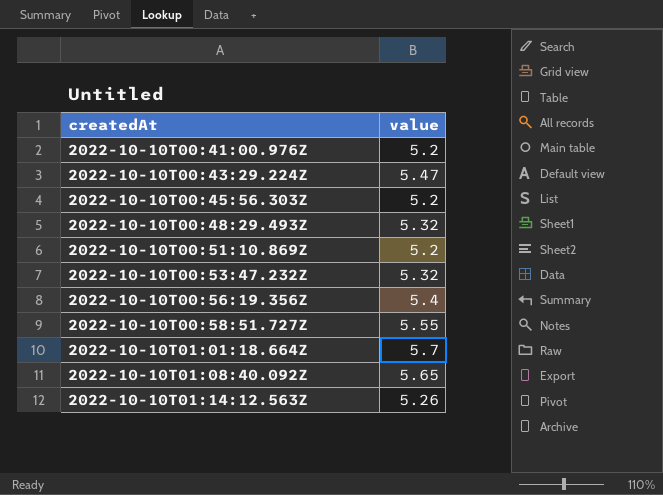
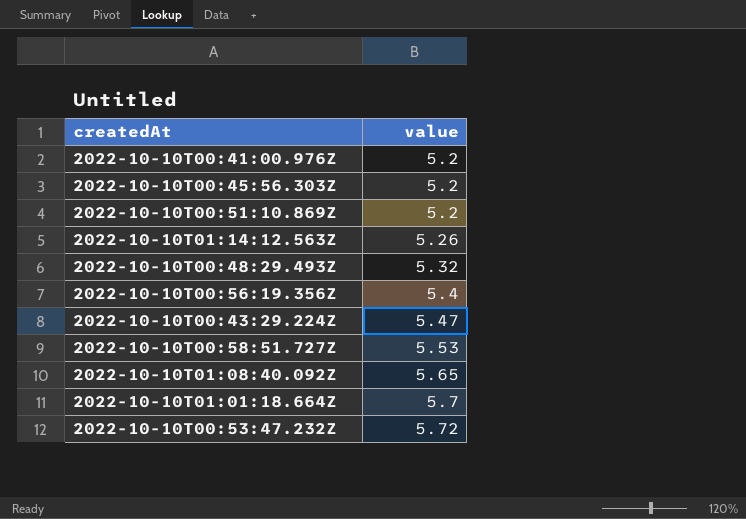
row order: createdAt ascending -> value ascending
2022-10-10T00:58:51.727Z | value: 5.55 -> 5.53
2022-10-10T00:53:47.232Z | value: 5.32 -> 5.72

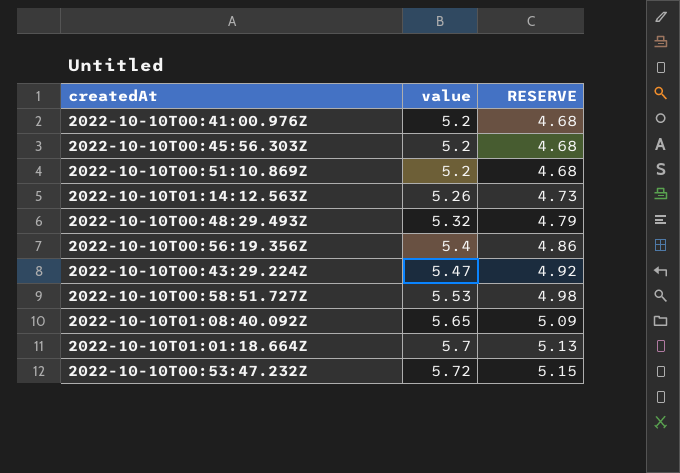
column RESERVE | formula: none -> [value] * 0.9

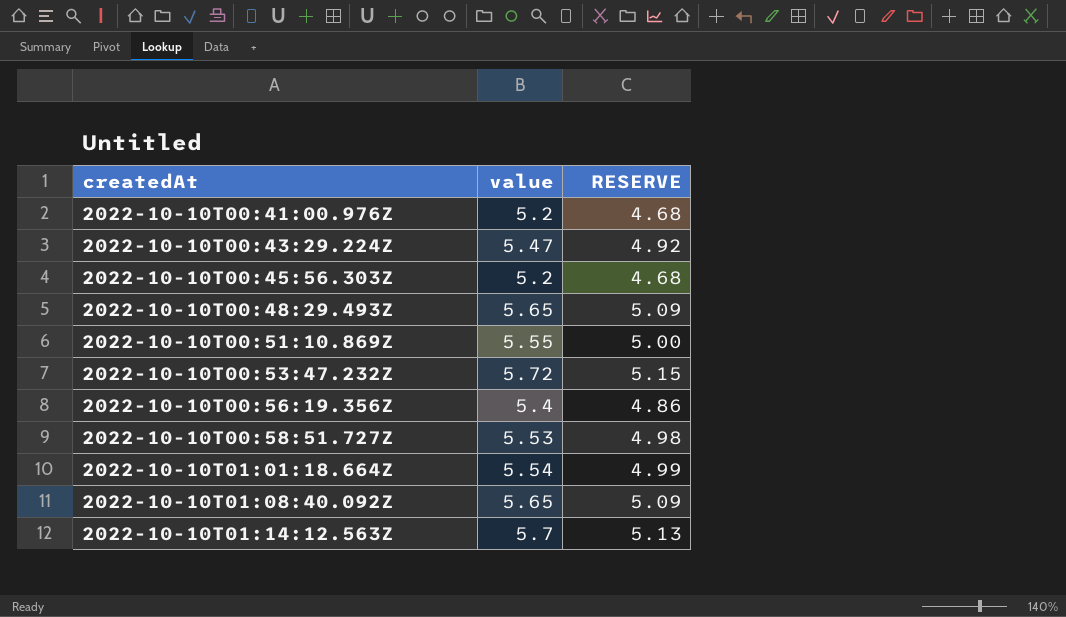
row order: value ascending -> createdAt ascending
2022-10-10T00:48:29.493Z | value: 5.32 -> 5.65
2022-10-10T00:48:29.493Z | RESERVE: 4.79 -> 5.09
2022-10-10T00:51:10.869Z | value: 5.2 -> 5.55
2022-10-10T00:51:10.869Z | RESERVE: 4.68 -> 5.00
2022-10-10T01:01:18.664Z | value: 5.7 -> 5.54
2022-10-10T01:01:18.664Z | RESERVE: 5.13 -> 4.99
2022-10-10T01:14:12.563Z | value: 5.26 -> 5.7
2022-10-10T01:14:12.563Z | RESERVE: 4.73 -> 5.13

